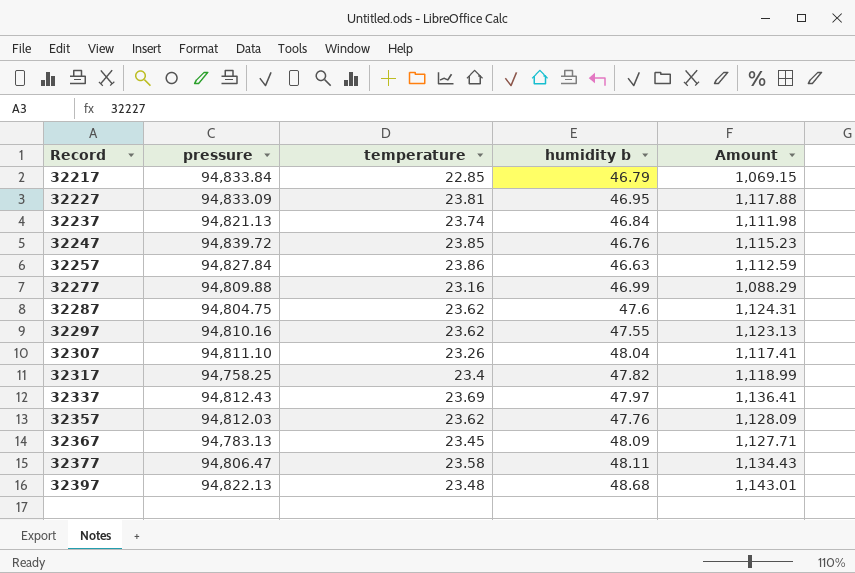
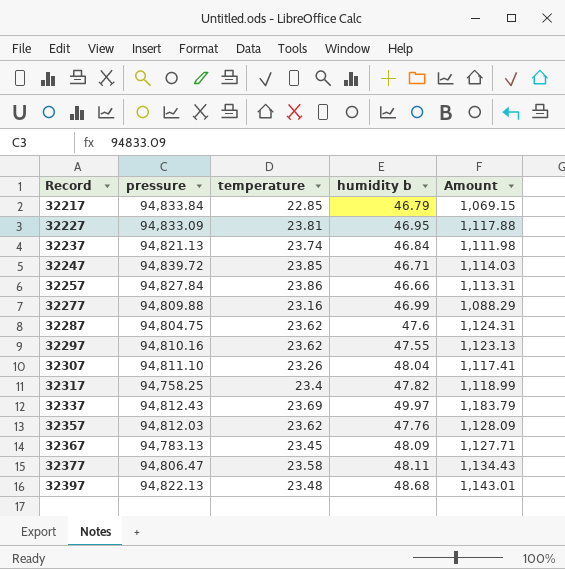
32247 | humidity b: 46.76 -> 46.71
32247 | Amount: 1,115.23 -> 1,114.03
32257 | humidity b: 46.63 -> 46.66
32257 | Amount: 1,112.59 -> 1,113.31
32337 | humidity b: 47.97 -> 49.97
32337 | Amount: 1,136.41 -> 1,183.79

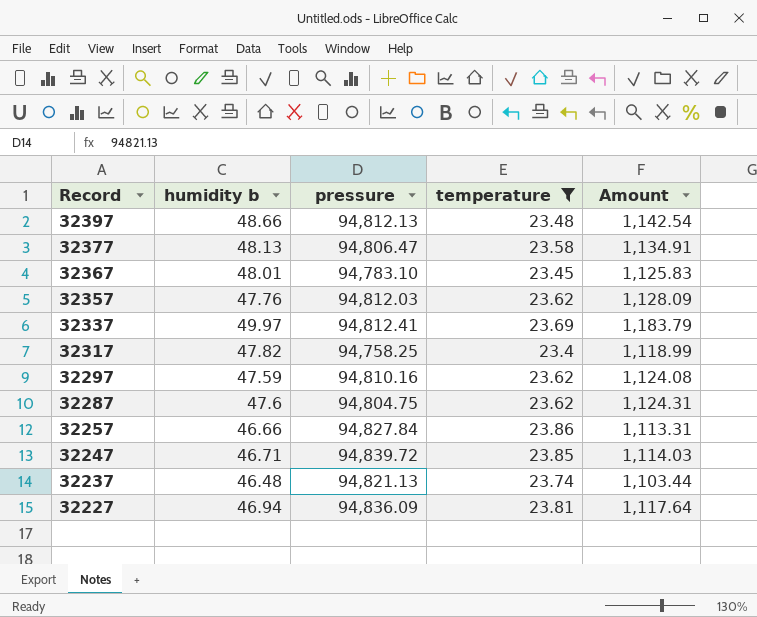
filter: none -> temperature >= 23.4
row order: Record ascending -> Record descending
column humidity b | position: 4 -> 2
32397 | humidity b: 48.68 -> 48.66
32397 | pressure: 94,822.13 -> 94,812.13
32397 | Amount: 1,143.01 -> 1,142.54
32377 | humidity b: 48.11 -> 48.13
32377 | Amount: 1,134.43 -> 1,134.91
32367 | humidity b: 48.09 -> 48.01
32367 | pressure: 94,783.13 -> 94,783.10
32367 | Amount: 1,127.71 -> 1,125.83
32337 | pressure: 94,812.43 -> 94,812.41
32297 | humidity b: 47.55 -> 47.59
32297 | Amount: 1,123.13 -> 1,124.08
32237 | humidity b: 46.84 -> 46.48
32237 | Amount: 1,111.98 -> 1,103.44
32227 | humidity b: 46.95 -> 46.94
32227 | pressure: 94,833.09 -> 94,836.09
32227 | Amount: 1,117.88 -> 1,117.64

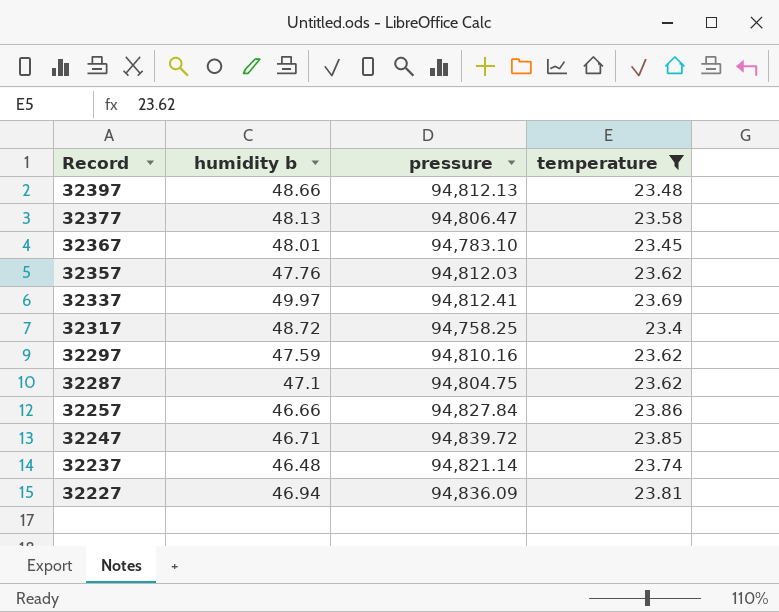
column Amount | formula: [humidity b] * [temperature] -> none
32317 | humidity b: 47.82 -> 48.72
32287 | humidity b: 47.6 -> 47.1
32237 | pressure: 94,821.13 -> 94,821.14

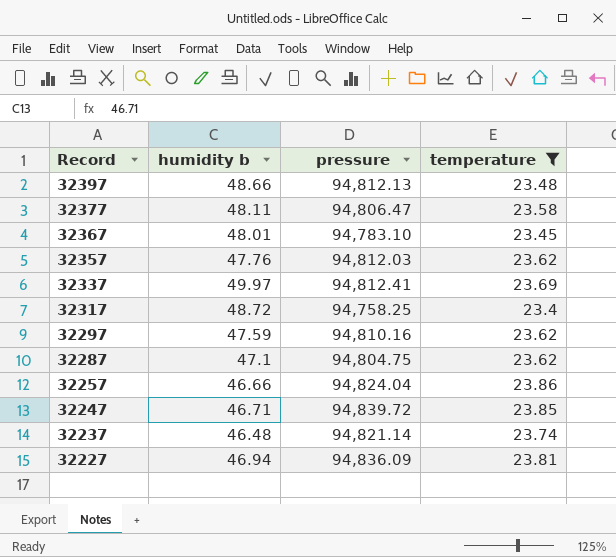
32377 | humidity b: 48.13 -> 48.11
32257 | pressure: 94,827.84 -> 94,824.04

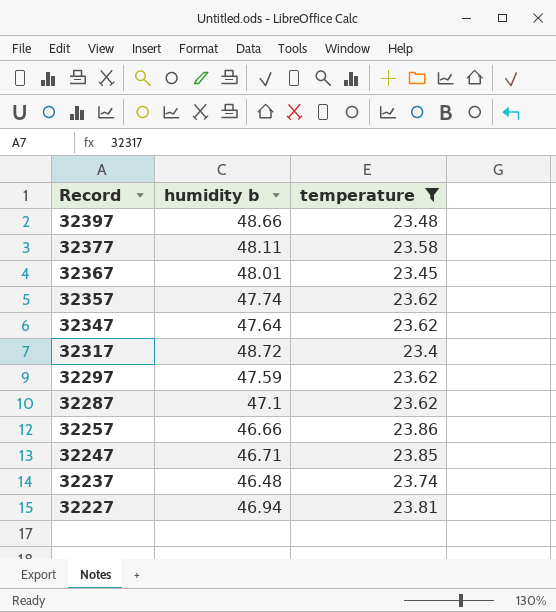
column pressure | position: 3 -> none
row 32337: 49.97 | 94,812.41 | 23.69 -> none
32357 | humidity b: 47.76 -> 47.74
row 32347: none -> 47.64 | 23.62

